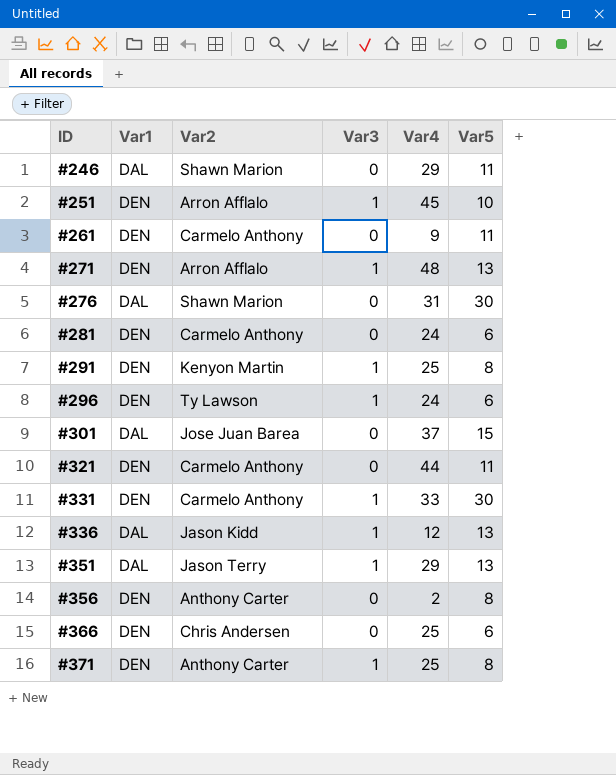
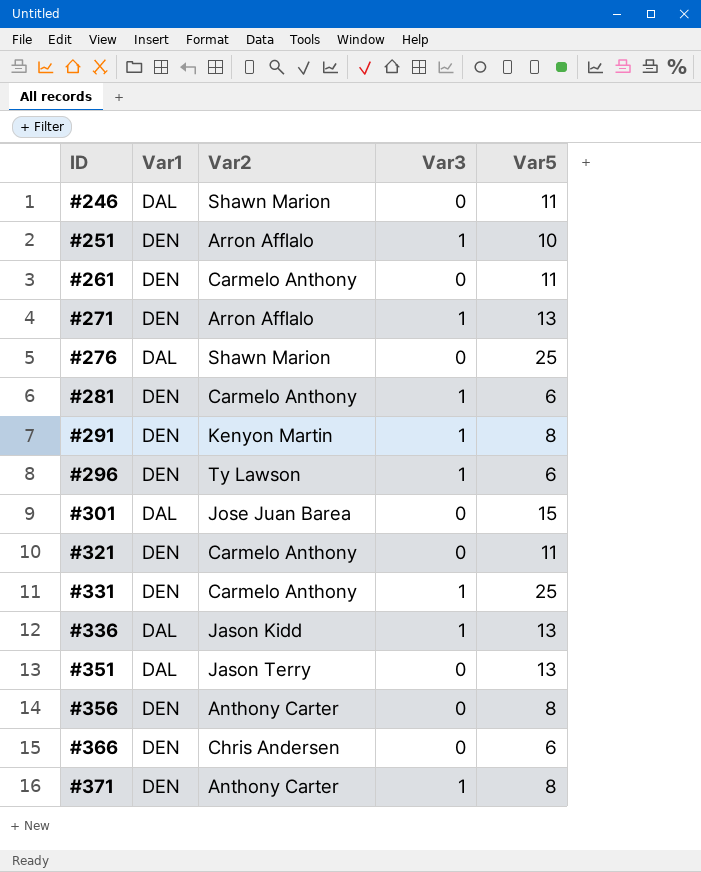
column Var4 | position: 5 -> none
#276 | Var5: 30 -> 25
#281 | Var3: 0 -> 1
#331 | Var5: 30 -> 25
#351 | Var3: 1 -> 0

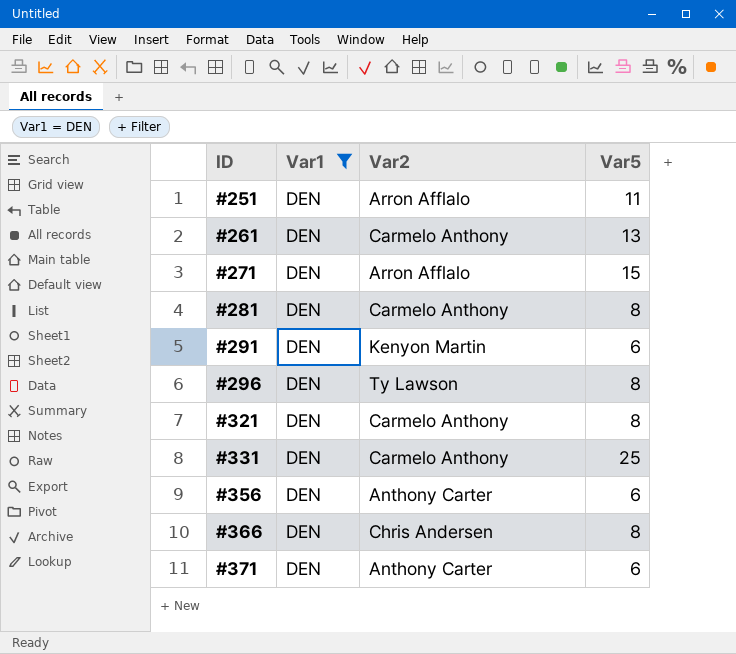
filter: none -> Var1 = DEN
column Var3 | position: 4 -> none
#251 | Var5: 10 -> 11
#261 | Var5: 11 -> 13
#271 | Var5: 13 -> 15
#281 | Var5: 6 -> 8
#291 | Var5: 8 -> 6
#296 | Var5: 6 -> 8
#321 | Var5: 11 -> 8
#356 | Var5: 8 -> 6
#366 | Var5: 6 -> 8
#371 | Var5: 8 -> 6

